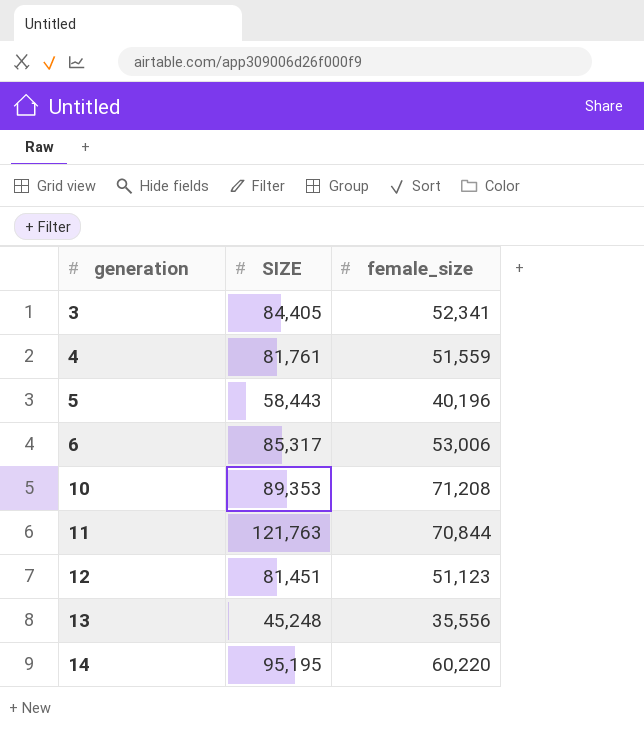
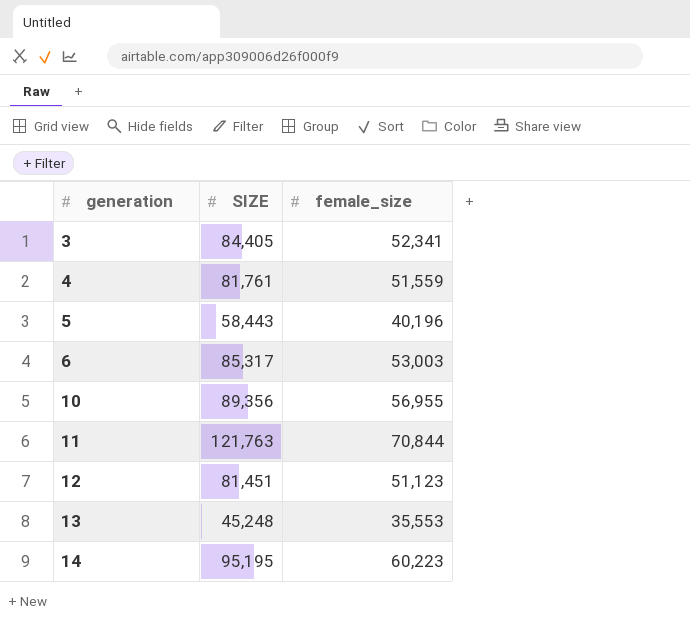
6 | female_size: 53,006 -> 53,003
10 | SIZE: 89,353 -> 89,356
10 | female_size: 71,208 -> 56,955
13 | female_size: 35,556 -> 35,553
14 | female_size: 60,220 -> 60,223

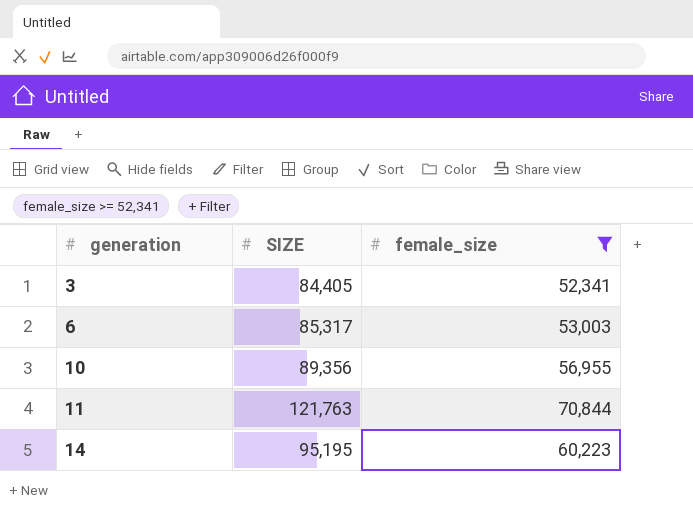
filter: none -> female_size >= 52,341

